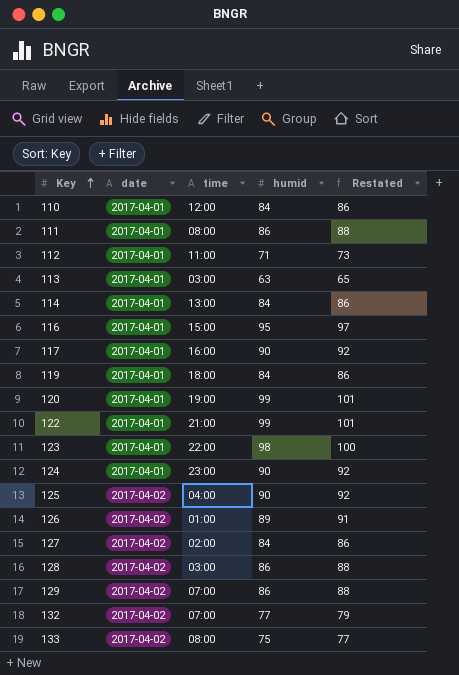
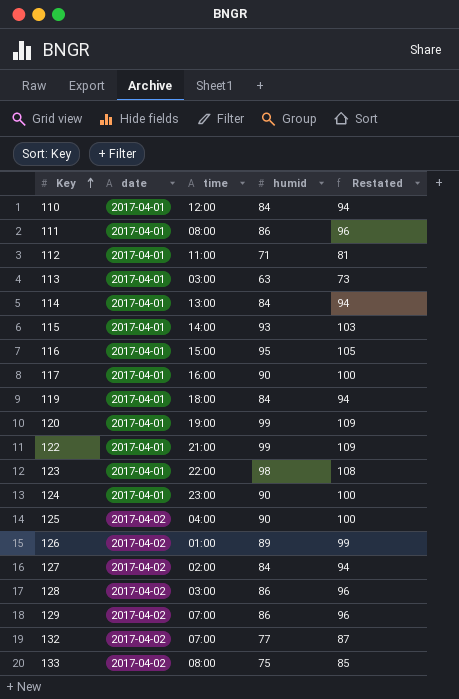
column Restated | formula: [humid] + 2 -> [humid] + 10
row 115: none -> 2017-04-01 | 14:00 | 93 | 103

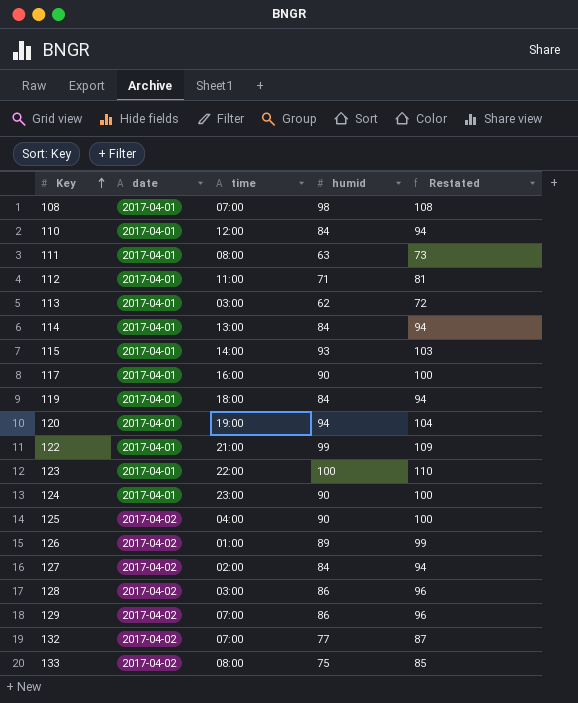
row 116: 2017-04-01 | 15:00 | 95 | 105 -> none
row 108: none -> 2017-04-01 | 07:00 | 98 | 108
111 | humid: 86 -> 63
111 | Restated: 96 -> 73
113 | humid: 63 -> 62
113 | Restated: 73 -> 72
120 | humid: 99 -> 94
120 | Restated: 109 -> 104
123 | humid: 98 -> 100
123 | Restated: 108 -> 110

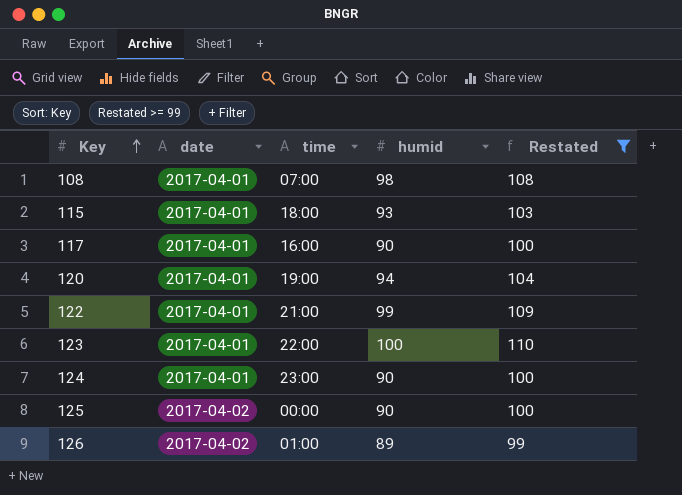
filter: none -> Restated >= 99
115 | time: 14:00 -> 18:00
125 | time: 04:00 -> 00:00

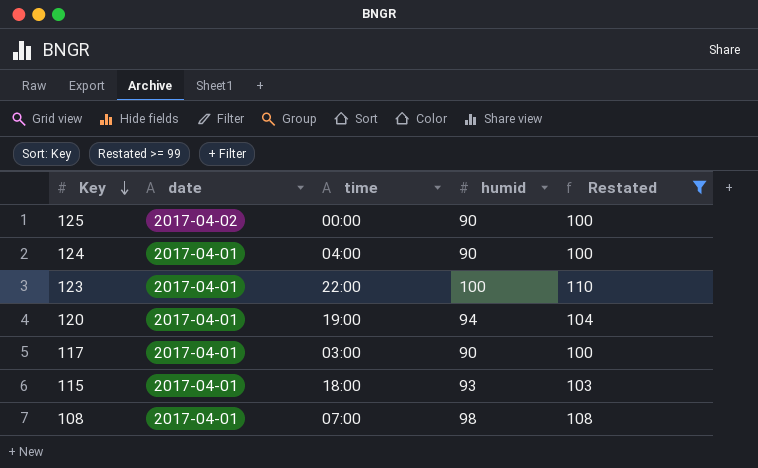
row order: Key ascending -> Key descending
row 122: 2017-04-01 | 21:00 | 99 | 109 -> none
row 126: 2017-04-02 | 01:00 | 89 | 99 -> none
124 | time: 23:00 -> 04:00
117 | time: 16:00 -> 03:00

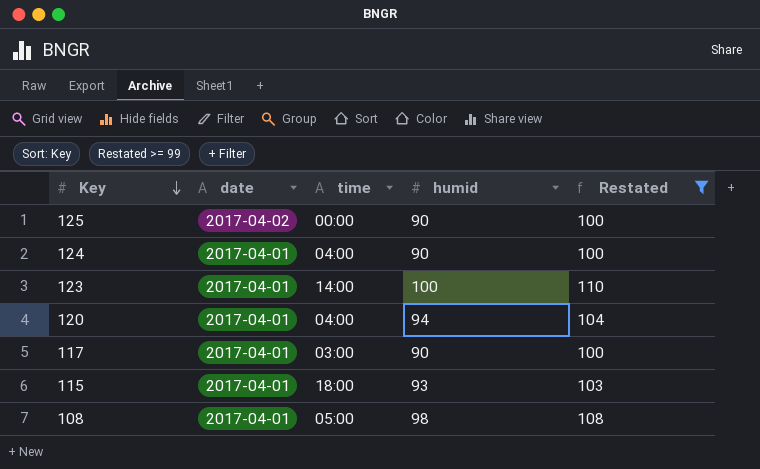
123 | time: 22:00 -> 14:00
120 | time: 19:00 -> 04:00
108 | time: 07:00 -> 05:00

